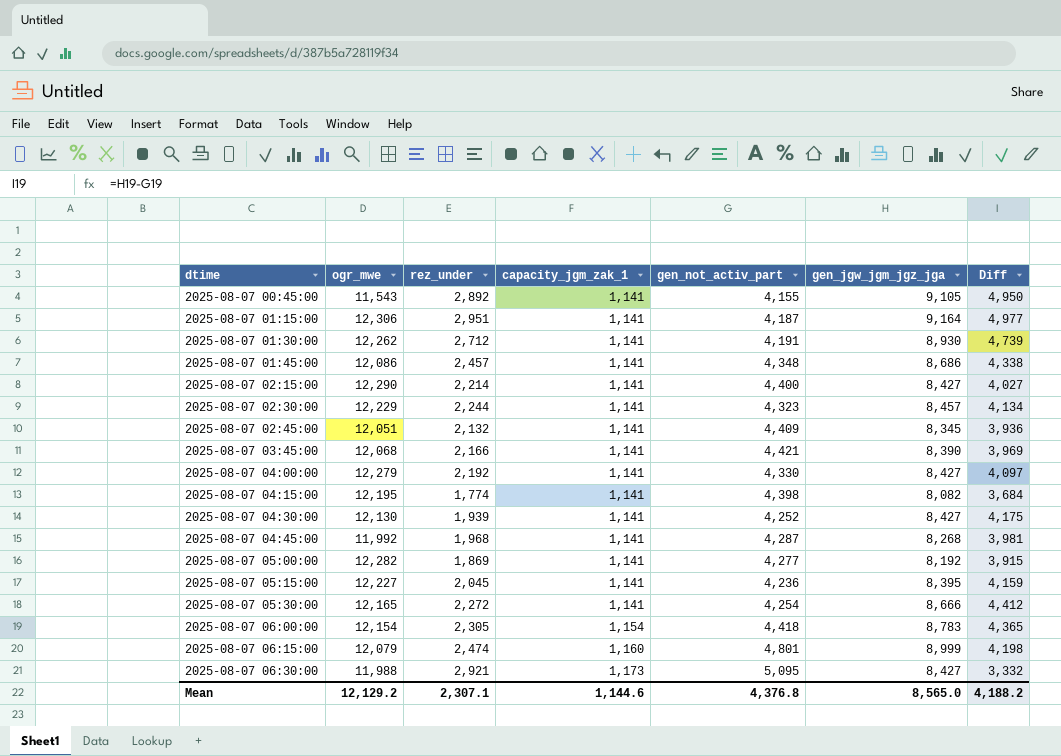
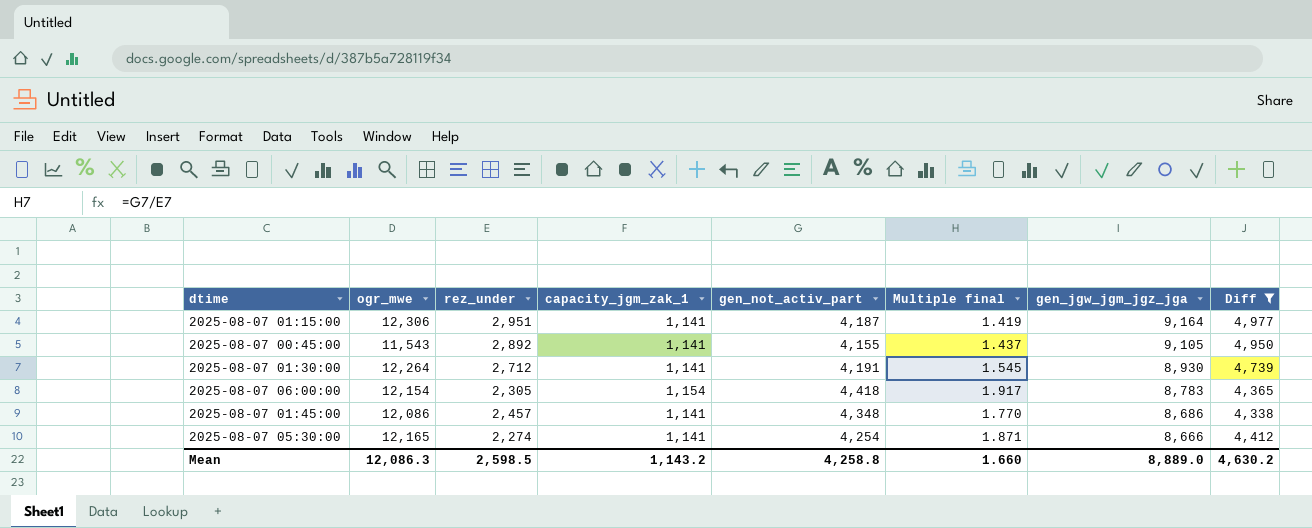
filter: none -> Diff >= 4,338
row order: dtime ascending -> gen_jgw_jgm_jgz_jga descending
column Multiple final | formula: none -> [gen_not_activ_part] / [rez_under]
2025-08-07 01:30:00 | ogr_mwe: 12,262 -> 12,264
2025-08-07 05:30:00 | rez_under: 2,272 -> 2,274
Mean | ogr_mwe: 12,129.2 -> 12,086.3
Mean | rez_under: 2,307.1 -> 2,598.5
Mean | capacity_jgm_zak_1: 1,144.6 -> 1,143.2
Mean | gen_not_activ_part: 4,376.8 -> 4,258.8
Mean | gen_jgw_jgm_jgz_jga: 8,565.0 -> 8,889.0
Mean | Diff: 4,188.2 -> 4,630.2

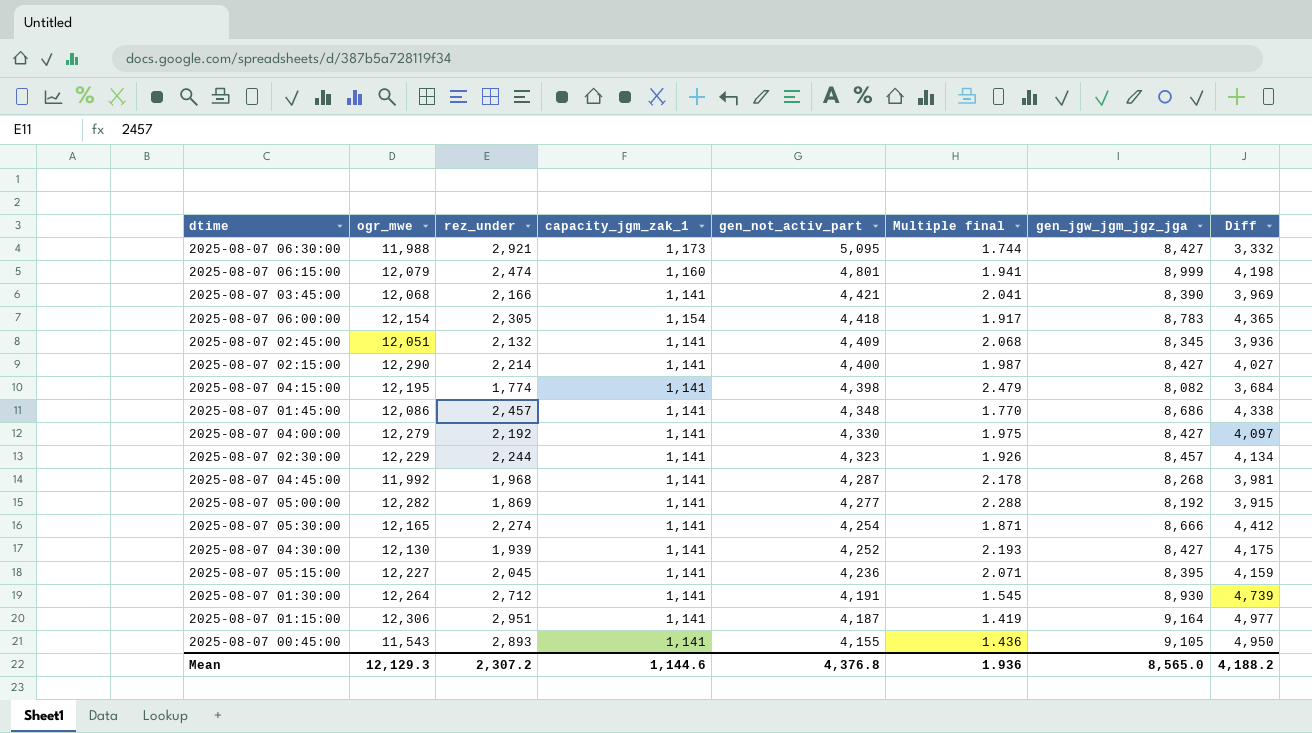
filter: Diff >= 4,338 -> none
row order: gen_jgw_jgm_jgz_jga descending -> gen_not_activ_part descending
2025-08-07 00:45:00 | rez_under: 2,892 -> 2,893
2025-08-07 00:45:00 | Multiple final: 1.437 -> 1.436
Mean | ogr_mwe: 12,086.3 -> 12,129.3
Mean | rez_under: 2,598.5 -> 2,307.2
Mean | capacity_jgm_zak_1: 1,143.2 -> 1,144.6
Mean | gen_not_activ_part: 4,258.8 -> 4,376.8
Mean | Multiple final: 1.660 -> 1.936
Mean | gen_jgw_jgm_jgz_jga: 8,889.0 -> 8,565.0
Mean | Diff: 4,630.2 -> 4,188.2

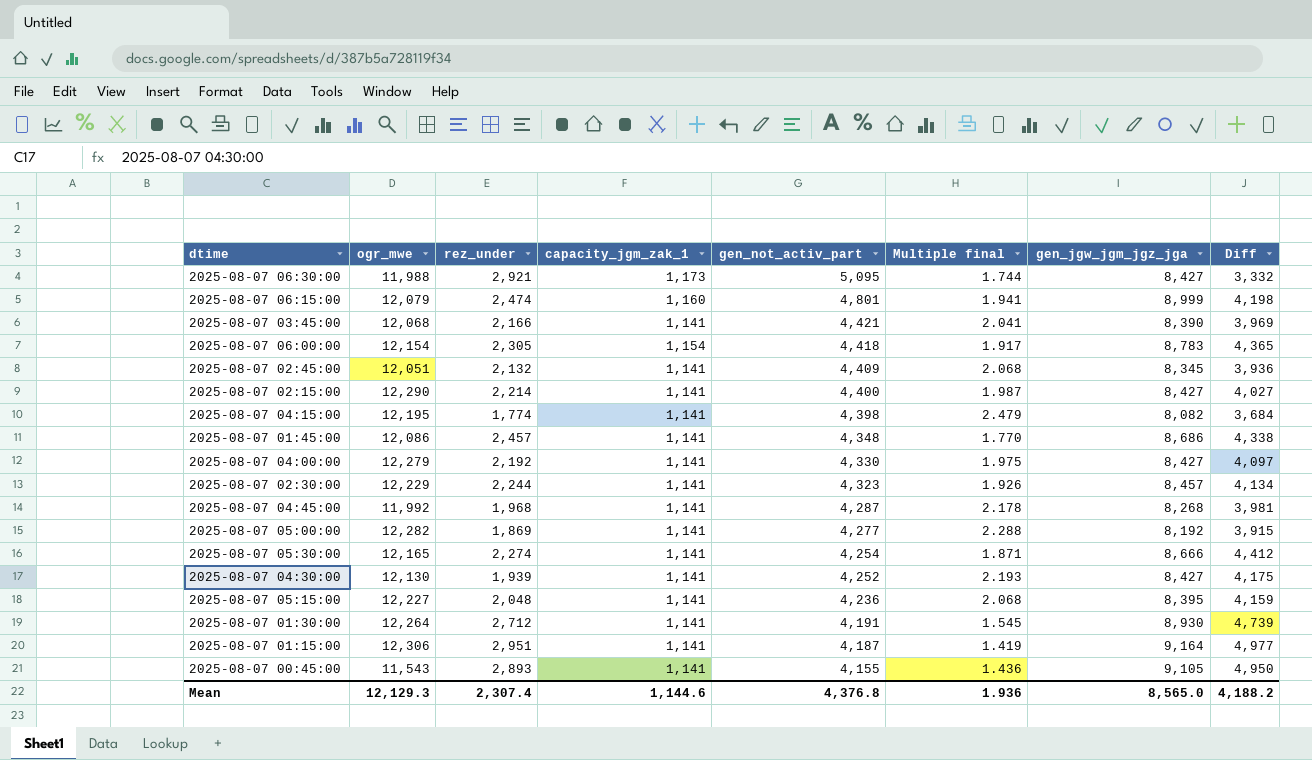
2025-08-07 05:15:00 | rez_under: 2,045 -> 2,048
2025-08-07 05:15:00 | Multiple final: 2.071 -> 2.068
Mean | rez_under: 2,307.2 -> 2,307.4

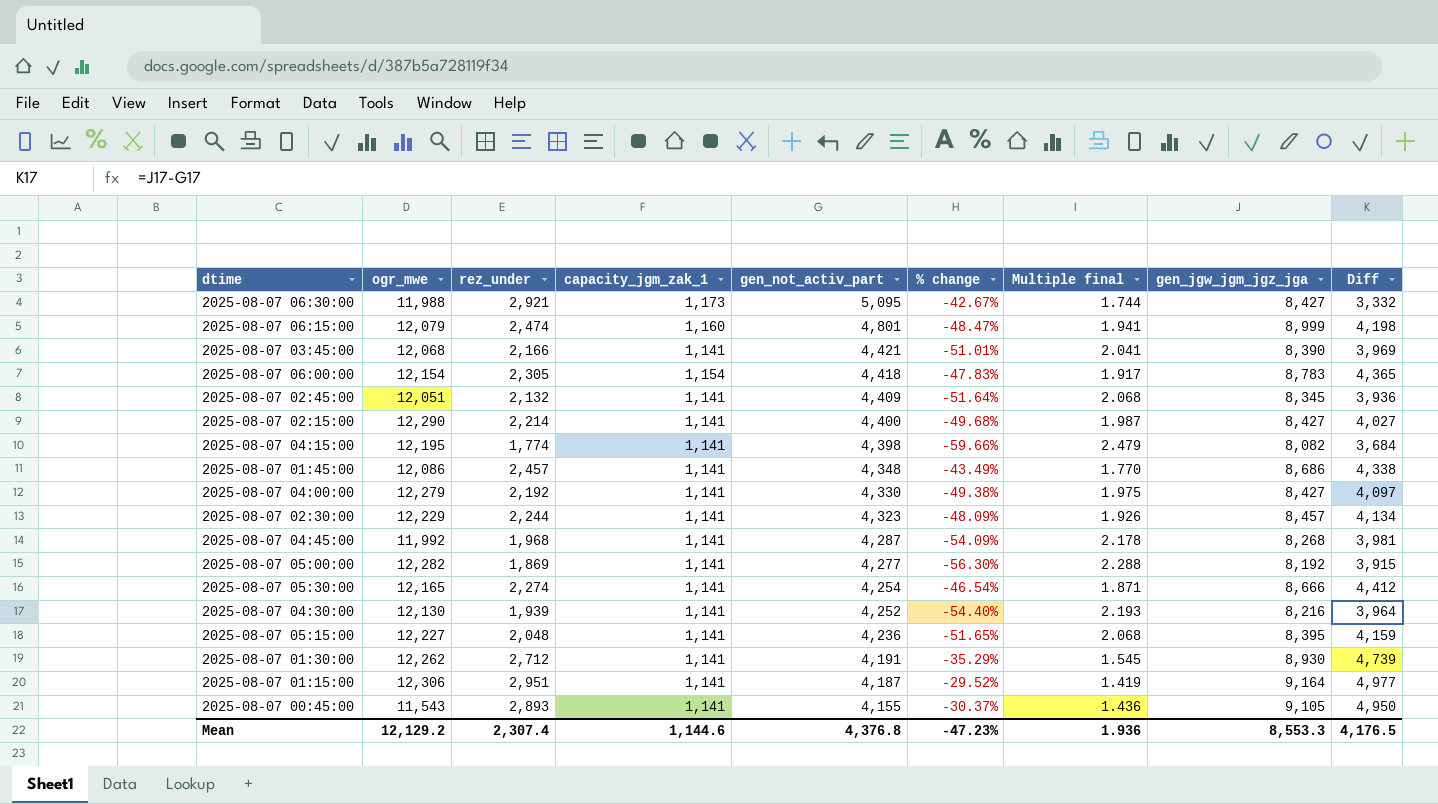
column % change | formula: none -> ([rez_under] - [gen_not_activ_part]) / [gen_not_activ_part]
2025-08-07 04:30:00 | gen_jgw_jgm_jgz_jga: 8,427 -> 8,216
2025-08-07 04:30:00 | Diff: 4,175 -> 3,964
2025-08-07 01:30:00 | ogr_mwe: 12,264 -> 12,262
Mean | ogr_mwe: 12,129.3 -> 12,129.2
Mean | gen_jgw_jgm_jgz_jga: 8,565.0 -> 8,553.3
Mean | Diff: 4,188.2 -> 4,176.5

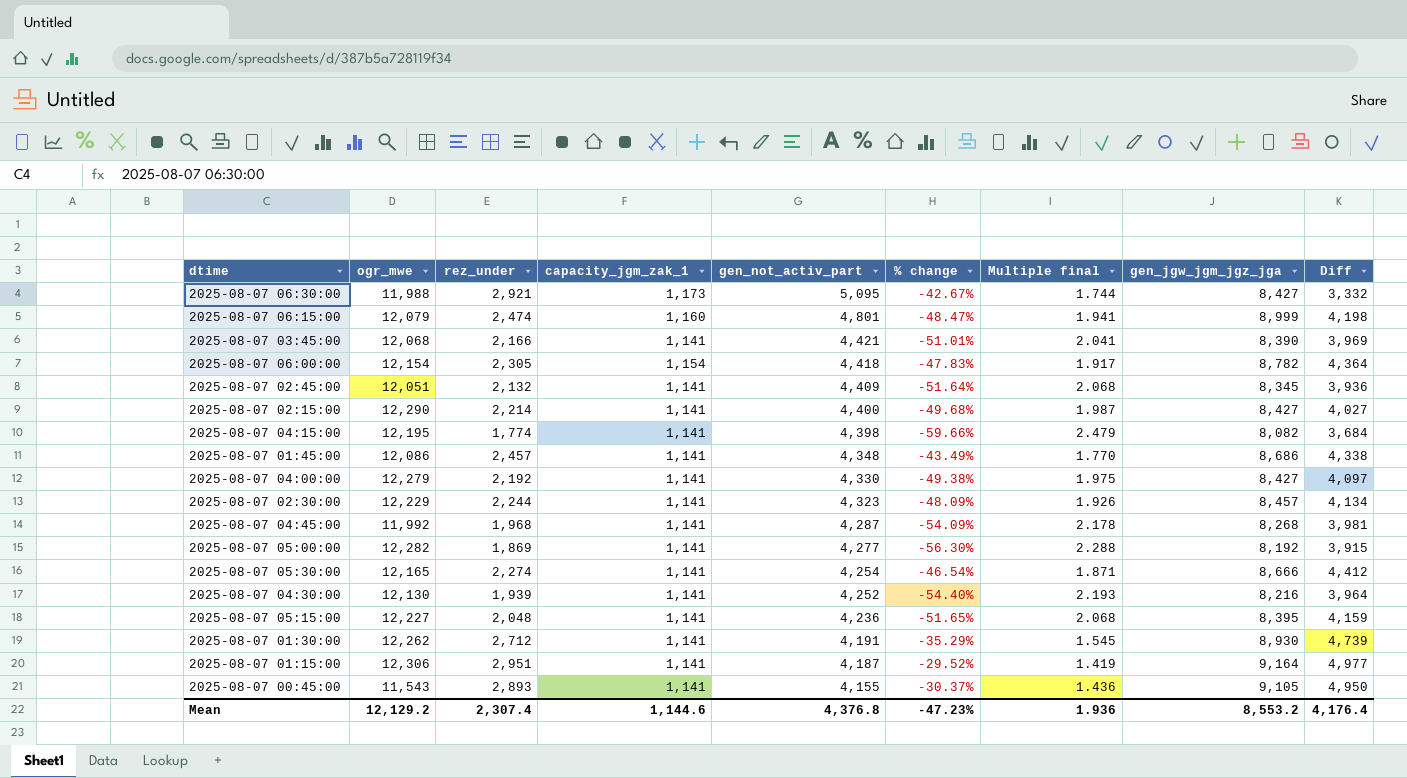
2025-08-07 06:00:00 | gen_jgw_jgm_jgz_jga: 8,783 -> 8,782
2025-08-07 06:00:00 | Diff: 4,365 -> 4,364
Mean | gen_jgw_jgm_jgz_jga: 8,553.3 -> 8,553.2
Mean | Diff: 4,176.5 -> 4,176.4

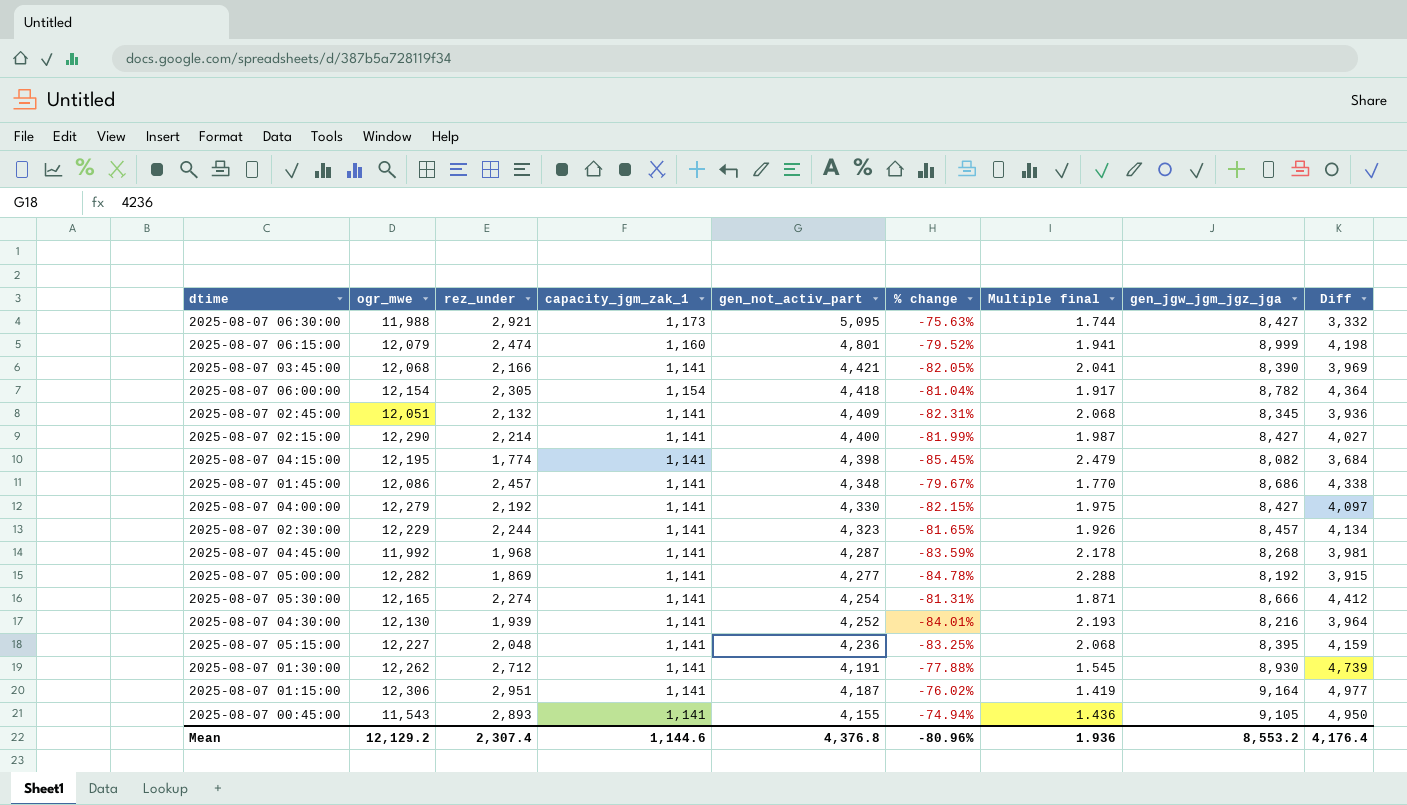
column % change | formula: ([rez_under] - [gen_not_activ_part]) / [gen_not_activ_part] -> ([rez_under] - [ogr_mwe]) / [ogr_mwe]
Mean | % change: -47.23% -> -80.96%

